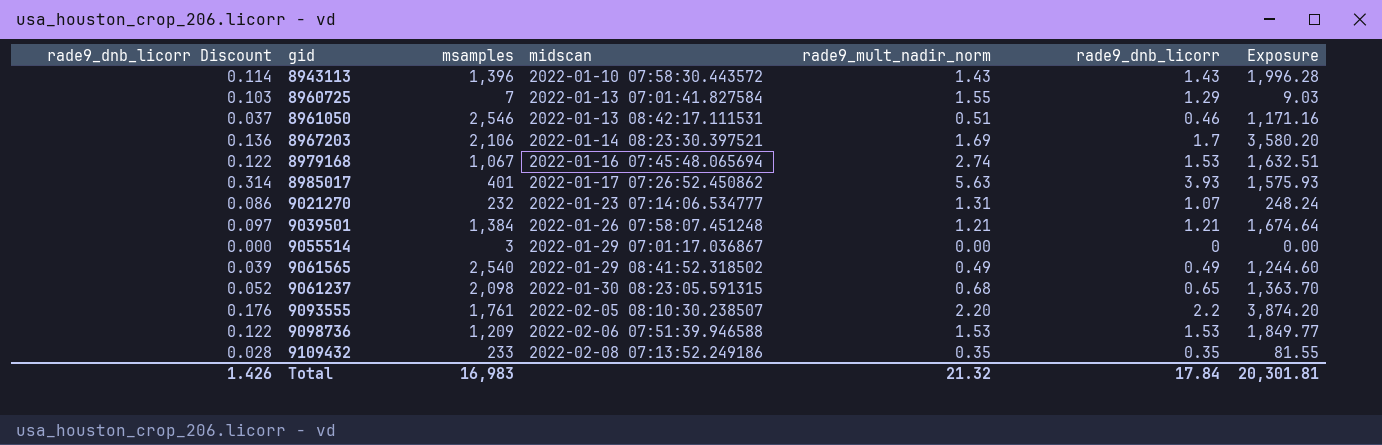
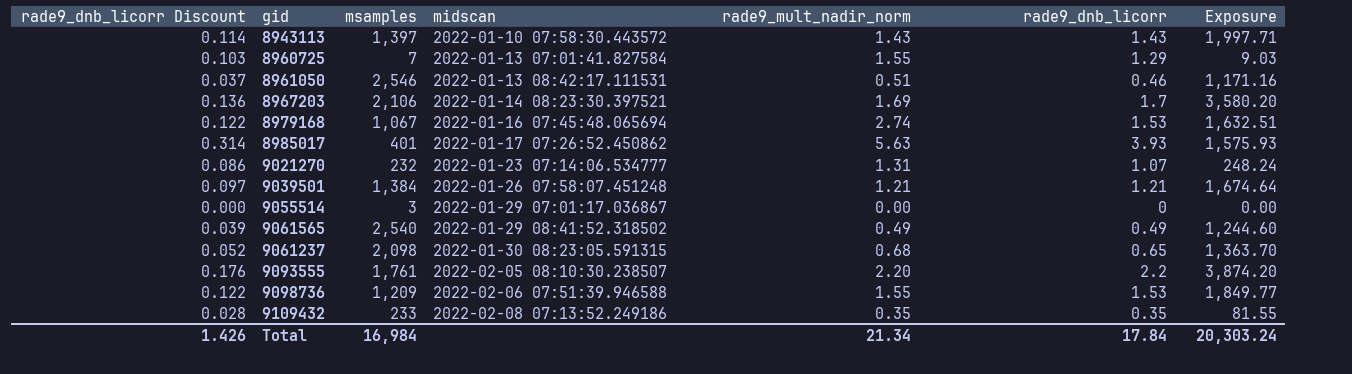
8943113 | msamples: 1,396 -> 1,397
8943113 | Exposure: 1,996.28 -> 1,997.71
9098736 | rade9_mult_nadir_norm: 1.53 -> 1.55
Total | msamples: 16,983 -> 16,984
Total | rade9_mult_nadir_norm: 21.32 -> 21.34
Total | Exposure: 20,301.81 -> 20,303.24

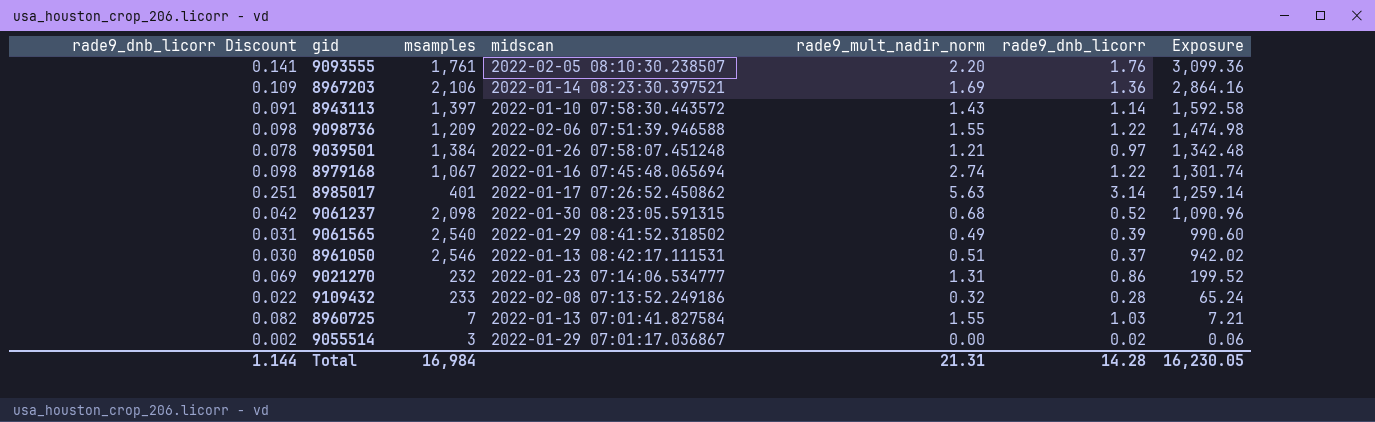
row order: midscan ascending -> Exposure descending
9093555 | rade9_dnb_licorr Discount: 0.176 -> 0.141
9093555 | rade9_dnb_licorr: 2.2 -> 1.76
9093555 | Exposure: 3,874.20 -> 3,099.36
8967203 | rade9_dnb_licorr Discount: 0.136 -> 0.109
8967203 | rade9_dnb_licorr: 1.7 -> 1.36
8967203 | Exposure: 3,580.20 -> 2,864.16
8943113 | rade9_dnb_licorr Discount: 0.114 -> 0.091
8943113 | rade9_dnb_licorr: 1.43 -> 1.14
8943113 | Exposure: 1,997.71 -> 1,592.58
9098736 | rade9_dnb_licorr Discount: 0.122 -> 0.098
9098736 | rade9_dnb_licorr: 1.53 -> 1.22
9098736 | Exposure: 1,849.77 -> 1,474.98
9039501 | rade9_dnb_licorr Discount: 0.097 -> 0.078
9039501 | rade9_dnb_licorr: 1.21 -> 0.97
9039501 | Exposure: 1,674.64 -> 1,342.48
8979168 | rade9_dnb_licorr Discount: 0.122 -> 0.098
8979168 | rade9_dnb_licorr: 1.53 -> 1.22
8979168 | Exposure: 1,632.51 -> 1,301.74
8985017 | rade9_dnb_licorr Discount: 0.314 -> 0.251
8985017 | rade9_dnb_licorr: 3.93 -> 3.14
8985017 | Exposure: 1,575.93 -> 1,259.14
9061237 | rade9_dnb_licorr Discount: 0.052 -> 0.042
9061237 | rade9_dnb_licorr: 0.65 -> 0.52
9061237 | Exposure: 1,363.70 -> 1,090.96
9061565 | rade9_dnb_licorr Discount: 0.039 -> 0.031
9061565 | rade9_dnb_licorr: 0.49 -> 0.39
9061565 | Exposure: 1,244.60 -> 990.60
8961050 | rade9_dnb_licorr Discount: 0.037 -> 0.030
8961050 | rade9_dnb_licorr: 0.46 -> 0.37
8961050 | Exposure: 1,171.16 -> 942.02
9021270 | rade9_dnb_licorr Discount: 0.086 -> 0.069
9021270 | rade9_dnb_licorr: 1.07 -> 0.86
9021270 | Exposure: 248.24 -> 199.52
9109432 | rade9_dnb_licorr Discount: 0.028 -> 0.022
9109432 | rade9_mult_nadir_norm: 0.35 -> 0.32
9109432 | rade9_dnb_licorr: 0.35 -> 0.28
9109432 | Exposure: 81.55 -> 65.24
8960725 | rade9_dnb_licorr Discount: 0.103 -> 0.082
8960725 | rade9_dnb_licorr: 1.29 -> 1.03
8960725 | Exposure: 9.03 -> 7.21
9055514 | rade9_dnb_licorr Discount: 0.000 -> 0.002
9055514 | rade9_dnb_licorr: 0 -> 0.02
9055514 | Exposure: 0.00 -> 0.06
Total | rade9_dnb_licorr Discount: 1.426 -> 1.144
Total | rade9_mult_nadir_norm: 21.34 -> 21.31
Total | rade9_dnb_licorr: 17.84 -> 14.28
Total | Exposure: 20,303.24 -> 16,230.05

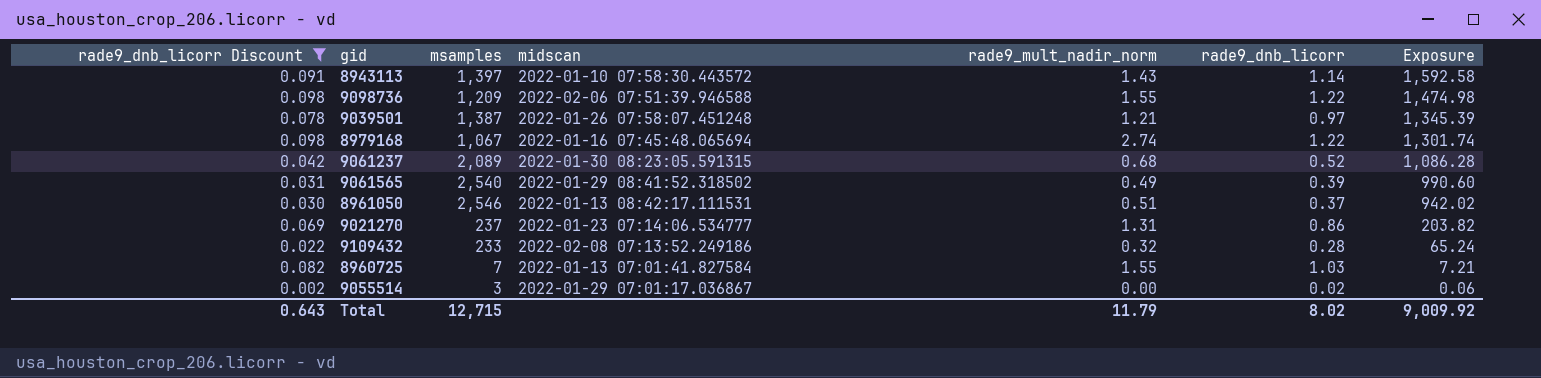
filter: none -> rade9_dnb_licorr Discount <= 0.098
9039501 | msamples: 1,384 -> 1,387
9039501 | Exposure: 1,342.48 -> 1,345.39
9061237 | msamples: 2,098 -> 2,089
9061237 | Exposure: 1,090.96 -> 1,086.28
9021270 | msamples: 232 -> 237
9021270 | Exposure: 199.52 -> 203.82
Total | rade9_dnb_licorr Discount: 1.144 -> 0.643
Total | msamples: 16,984 -> 12,715
Total | rade9_mult_nadir_norm: 21.31 -> 11.79
Total | rade9_dnb_licorr: 14.28 -> 8.02
Total | Exposure: 16,230.05 -> 9,009.92

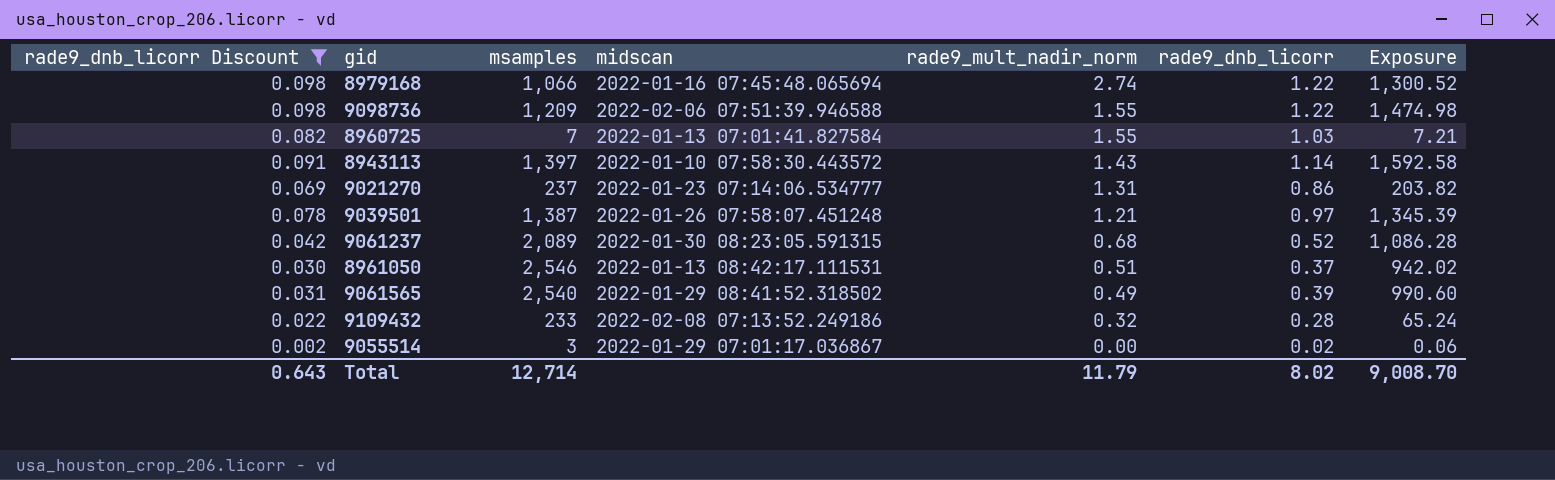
row order: Exposure descending -> rade9_mult_nadir_norm descending
8979168 | msamples: 1,067 -> 1,066
8979168 | Exposure: 1,301.74 -> 1,300.52
Total | msamples: 12,715 -> 12,714
Total | Exposure: 9,009.92 -> 9,008.70

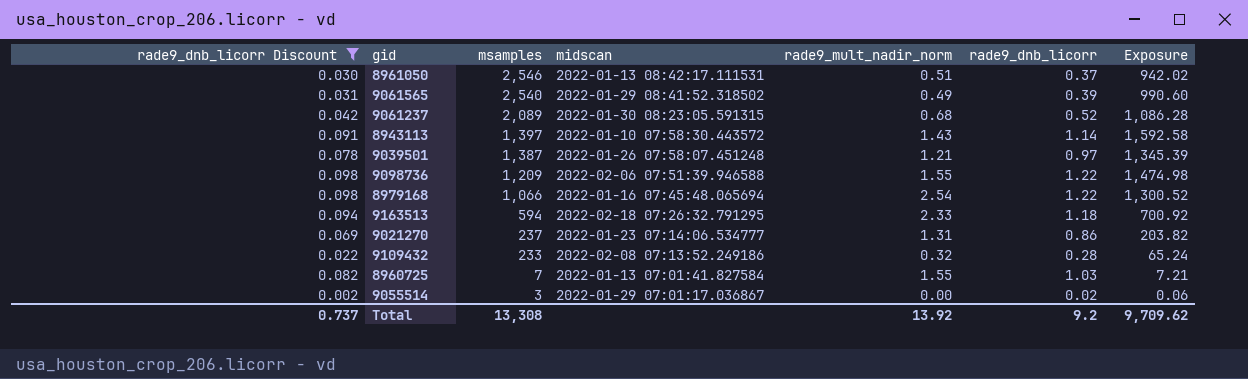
row order: rade9_mult_nadir_norm descending -> msamples descending
8979168 | rade9_mult_nadir_norm: 2.74 -> 2.54
row 9163513: none -> 0.094 | 594 | 2022-02-18 07:26:32.791295 | 2.33 | 1.18 | 700.92
Total | rade9_dnb_licorr Discount: 0.643 -> 0.737
Total | msamples: 12,714 -> 13,308
Total | rade9_mult_nadir_norm: 11.79 -> 13.92
Total | rade9_dnb_licorr: 8.02 -> 9.2
Total | Exposure: 9,008.70 -> 9,709.62

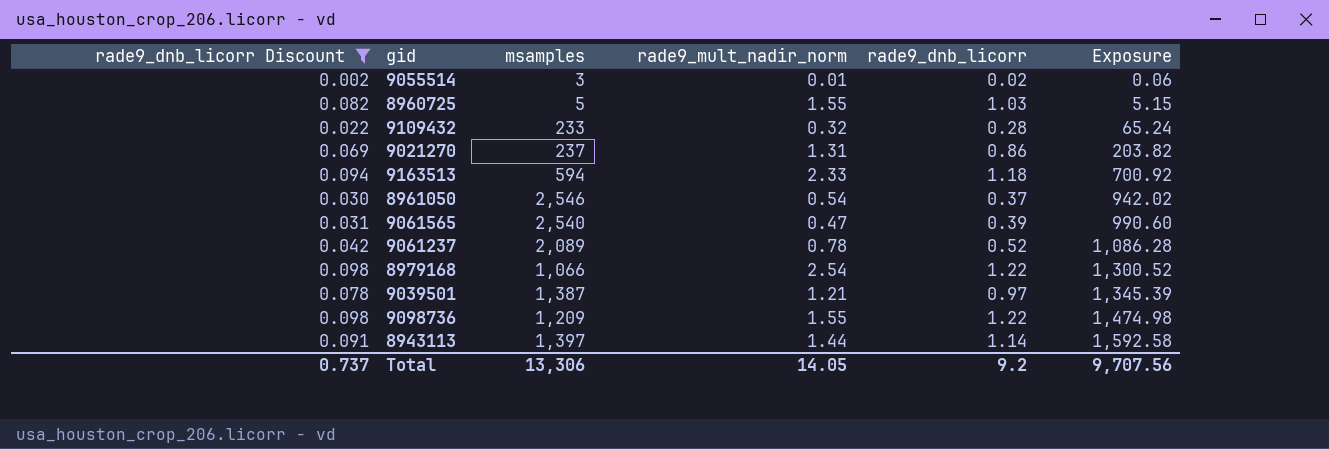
row order: msamples descending -> Exposure ascending
column midscan | position: 4 -> none
9055514 | rade9_mult_nadir_norm: 0.00 -> 0.01
8960725 | msamples: 7 -> 5
8960725 | Exposure: 7.21 -> 5.15
8961050 | rade9_mult_nadir_norm: 0.51 -> 0.54
9061565 | rade9_mult_nadir_norm: 0.49 -> 0.47
9061237 | rade9_mult_nadir_norm: 0.68 -> 0.78
8943113 | rade9_mult_nadir_norm: 1.43 -> 1.44
Total | msamples: 13,308 -> 13,306
Total | rade9_mult_nadir_norm: 13.92 -> 14.05
Total | Exposure: 9,709.62 -> 9,707.56

